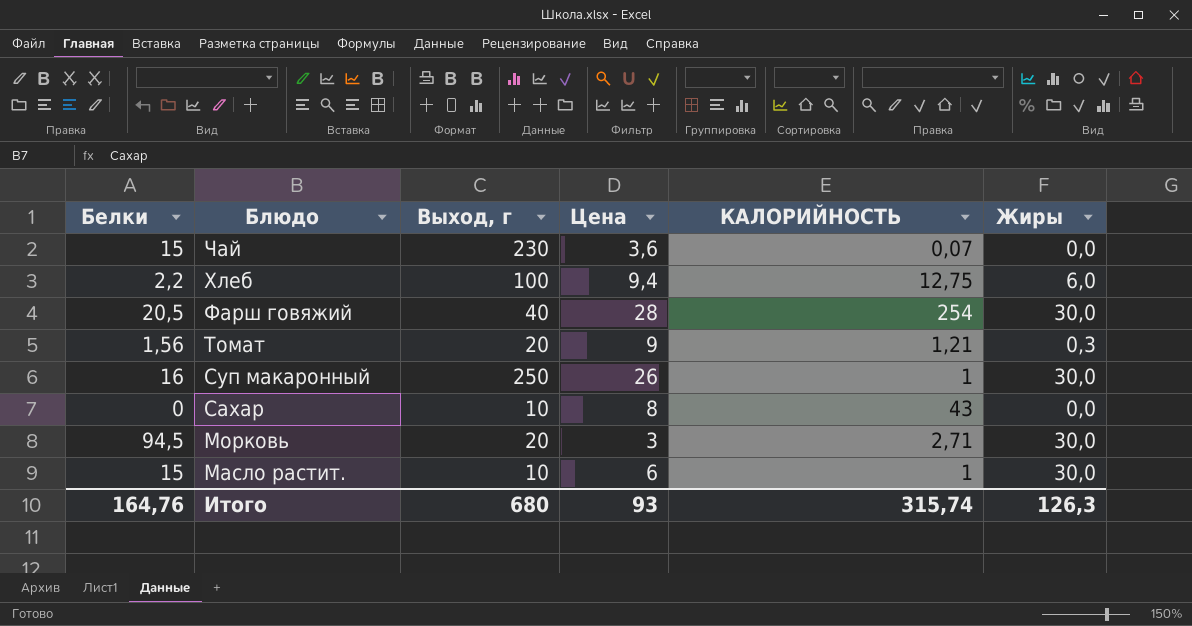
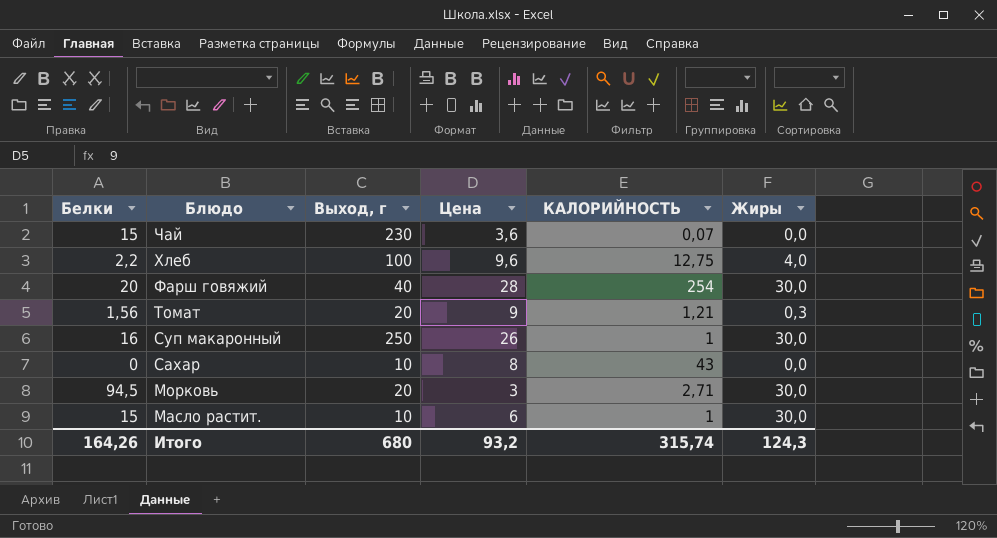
Хлеб | Цена: 9,4 -> 9,6
Хлеб | Жиры: 6,0 -> 4,0
Фарш говяжий | Белки: 20,5 -> 20
Итого | Белки: 164,76 -> 164,26
Итого | Цена: 93 -> 93,2
Итого | Жиры: 126,3 -> 124,3

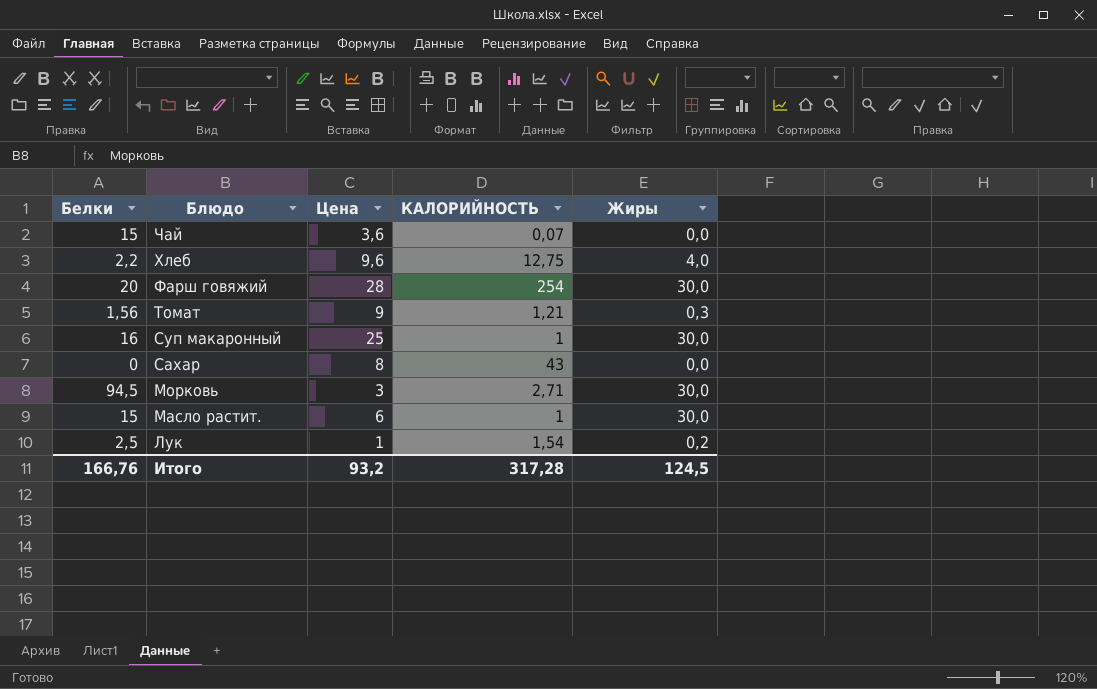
column Выход, г | position: 3 -> none
Суп макаронный | Цена: 26 -> 25
row Лук: none -> 2,5 | 1 | 1,54 | 0,2
Итого | Белки: 164,26 -> 166,76
Итого | КАЛОРИЙНОСТЬ: 315,74 -> 317,28
Итого | Жиры: 124,3 -> 124,5

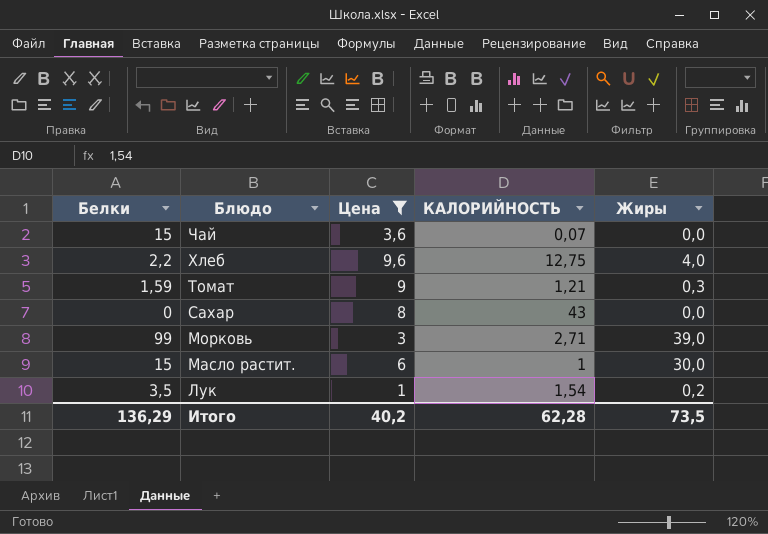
filter: none -> Цена <= 9,6
Томат | Белки: 1,56 -> 1,59
Морковь | Белки: 94,5 -> 99
Морковь | Жиры: 30,0 -> 39,0
Лук | Белки: 2,5 -> 3,5
Итого | Белки: 166,76 -> 136,29
Итого | Цена: 93,2 -> 40,2
Итого | КАЛОРИЙНОСТЬ: 317,28 -> 62,28
Итого | Жиры: 124,5 -> 73,5

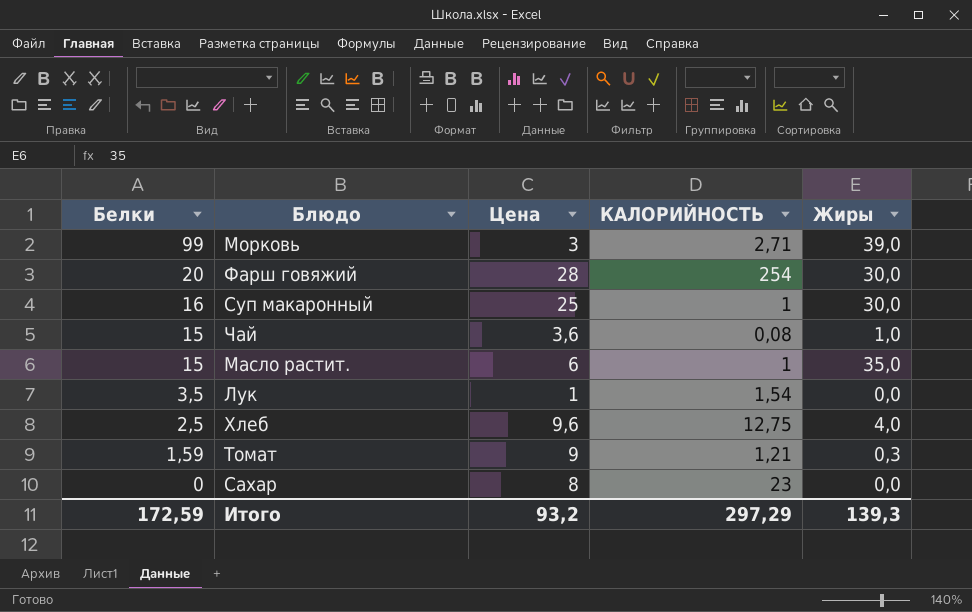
filter: Цена <= 9,6 -> none
row order: Блюдо descending -> Белки descending
Чай | КАЛОРИЙНОСТЬ: 0,07 -> 0,08
Чай | Жиры: 0,0 -> 1,0
Масло растит. | Жиры: 30,0 -> 35,0
Лук | Жиры: 0,2 -> 0,0
Хлеб | Белки: 2,2 -> 2,5
Сахар | КАЛОРИЙНОСТЬ: 43 -> 23
Итого | Белки: 136,29 -> 172,59
Итого | Цена: 40,2 -> 93,2
Итого | КАЛОРИЙНОСТЬ: 62,28 -> 297,29
Итого | Жиры: 73,5 -> 139,3

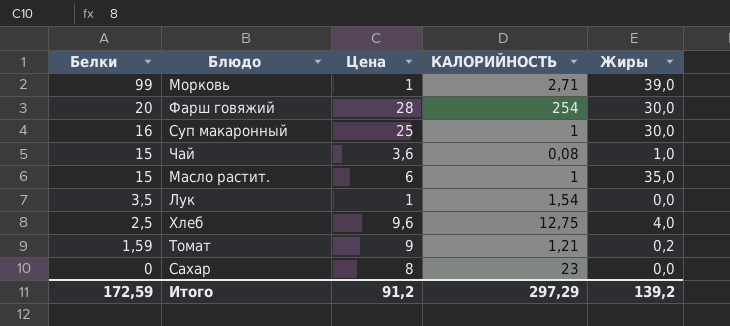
Морковь | Цена: 3 -> 1
Томат | Жиры: 0,3 -> 0,2
Итого | Цена: 93,2 -> 91,2
Итого | Жиры: 139,3 -> 139,2

